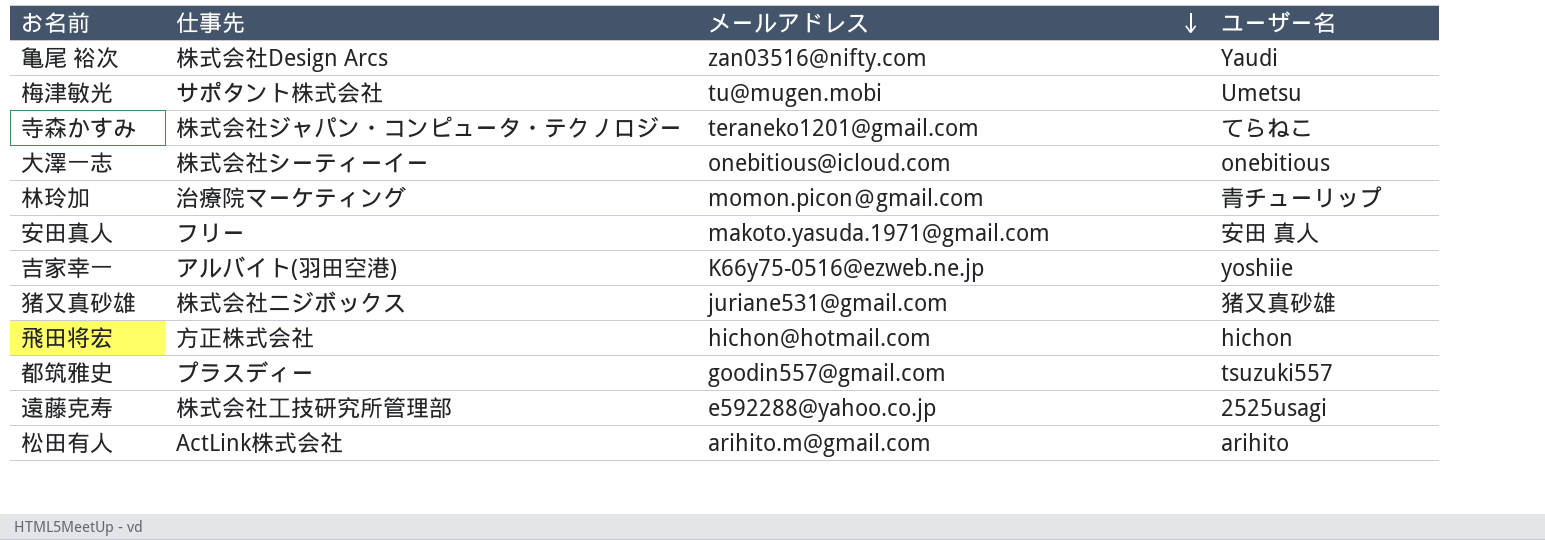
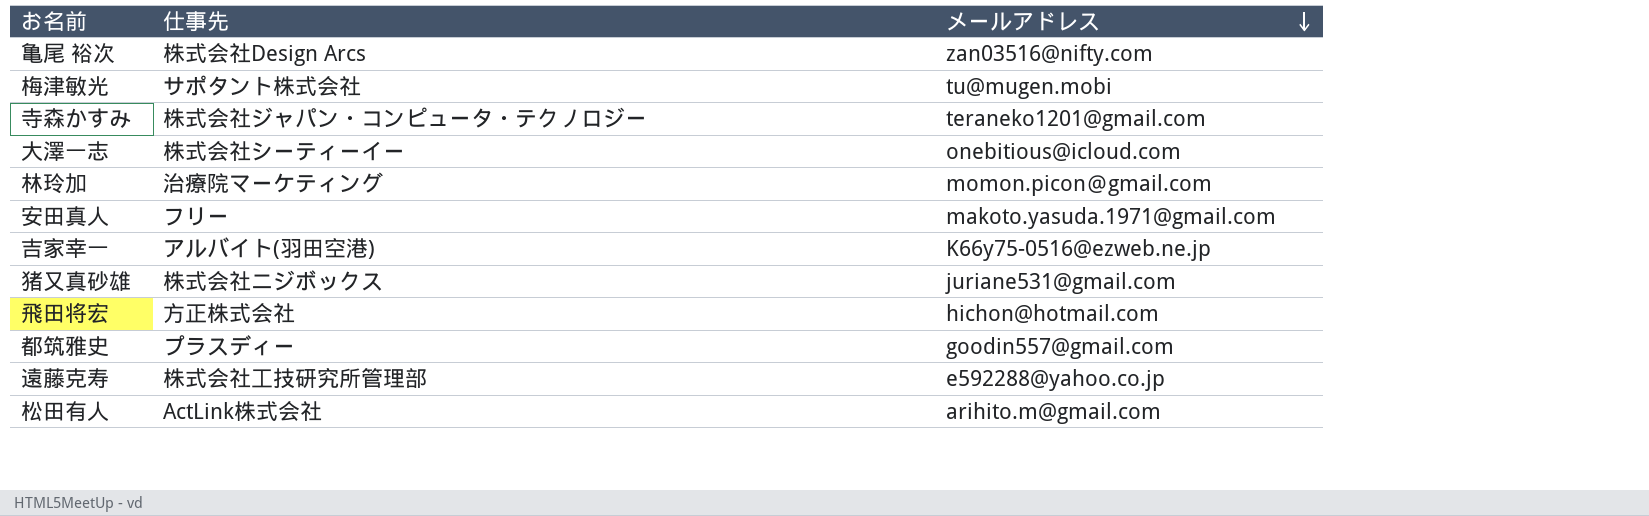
column ユーザー名 | position: 4 -> none

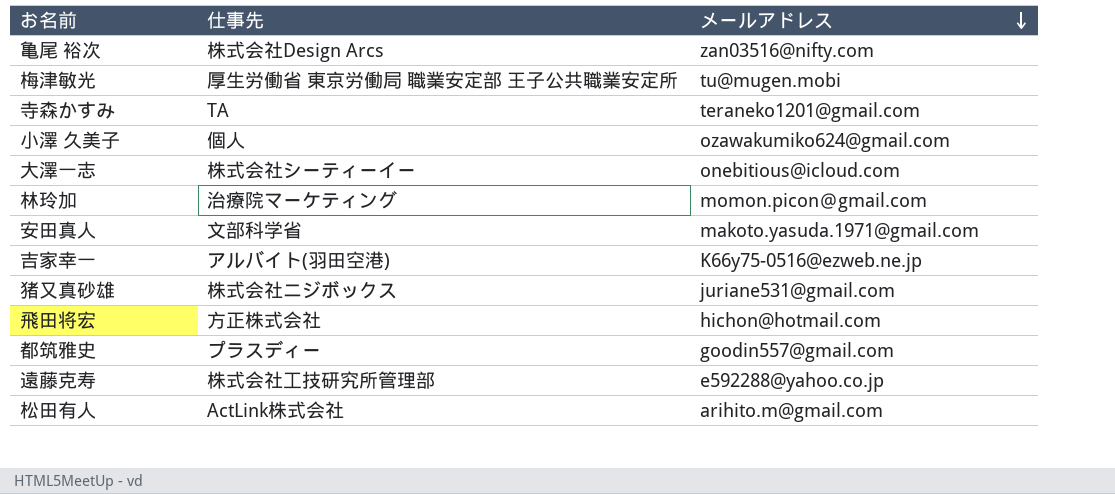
梅津敏光 | 仕事先: サポタント株式会社 -> 厚生労働省 東京労働局 職業安定部 王子公共職業安定所
寺森かすみ | 仕事先: 株式会社ジャパン・コンピュータ・テクノロジー -> TA
row 小澤 久美子: none -> 個人 | ozawakumiko624@gmail.com
安田真人 | 仕事先: フリー -> 文部科学省

